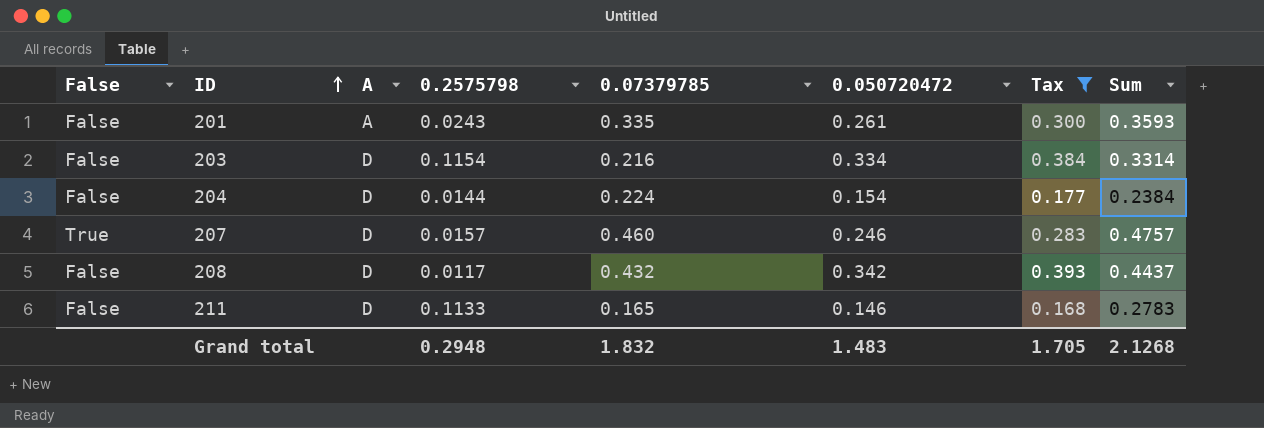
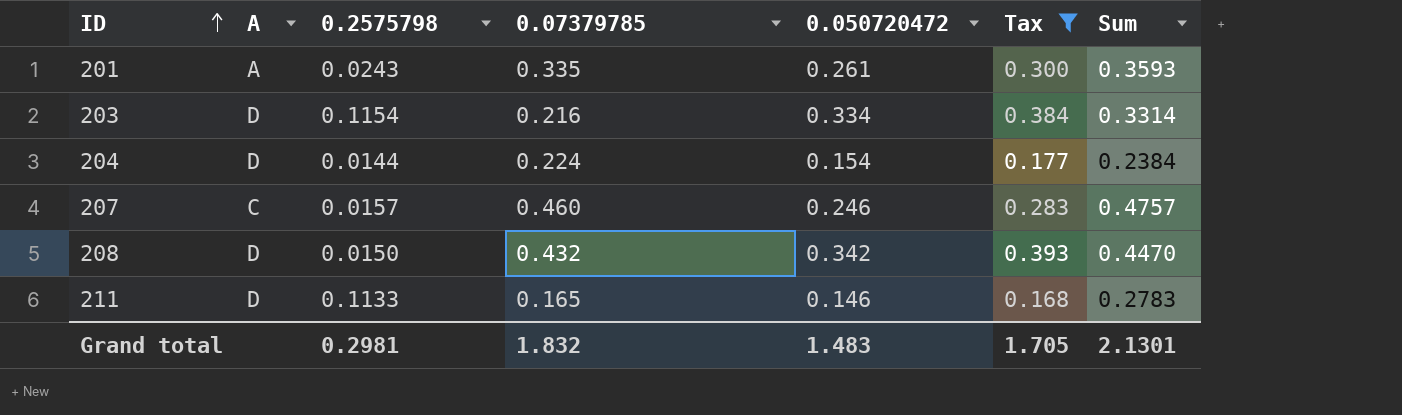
column False | position: 1 -> none
207 | A: D -> C
208 | 0.2575798: 0.0117 -> 0.0150
208 | Sum: 0.4437 -> 0.4470
Grand total | 0.2575798: 0.2948 -> 0.2981
Grand total | Sum: 2.1268 -> 2.1301

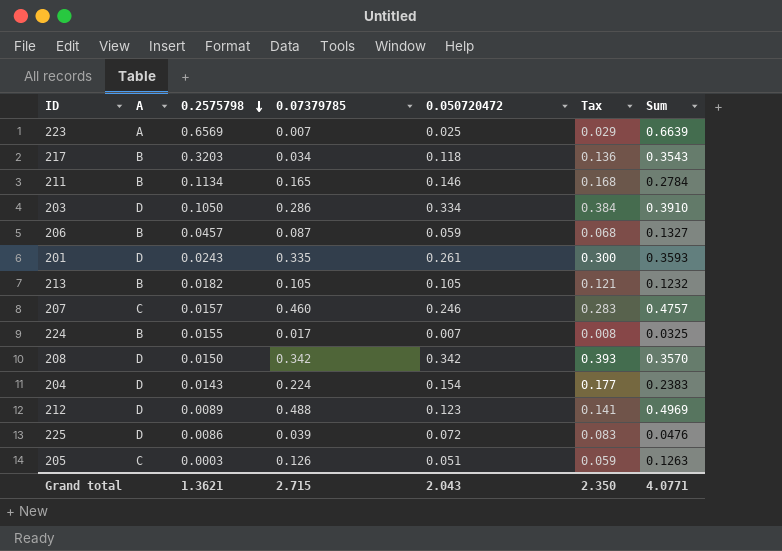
filter: Tax >= 0.168 -> none
row order: ID ascending -> 0.2575798 descending
211 | A: D -> B
211 | 0.2575798: 0.1133 -> 0.1134
211 | Sum: 0.2783 -> 0.2784
203 | 0.2575798: 0.1154 -> 0.1050
203 | 0.07379785: 0.216 -> 0.286
203 | Sum: 0.3314 -> 0.3910
201 | A: A -> D
208 | 0.07379785: 0.432 -> 0.342
208 | Sum: 0.4470 -> 0.3570
204 | 0.2575798: 0.0144 -> 0.0143
204 | Sum: 0.2384 -> 0.2383
Grand total | 0.2575798: 0.2981 -> 1.3621
Grand total | 0.07379785: 1.832 -> 2.715
Grand total | 0.050720472: 1.483 -> 2.043
Grand total | Tax: 1.705 -> 2.350
Grand total | Sum: 2.1301 -> 4.0771

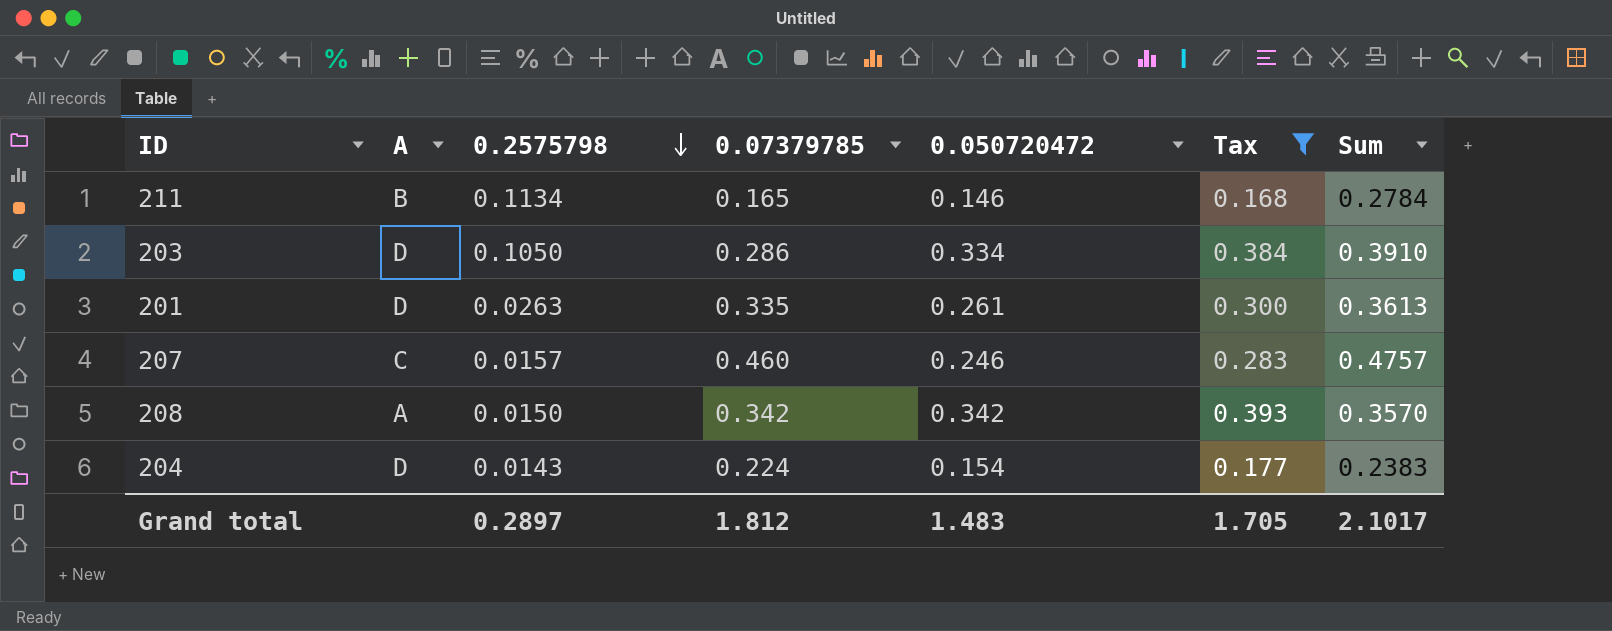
filter: none -> Tax >= 0.168
201 | 0.2575798: 0.0243 -> 0.0263
201 | Sum: 0.3593 -> 0.3613
208 | A: D -> A
Grand total | 0.2575798: 1.3621 -> 0.2897
Grand total | 0.07379785: 2.715 -> 1.812
Grand total | 0.050720472: 2.043 -> 1.483
Grand total | Tax: 2.350 -> 1.705
Grand total | Sum: 4.0771 -> 2.1017

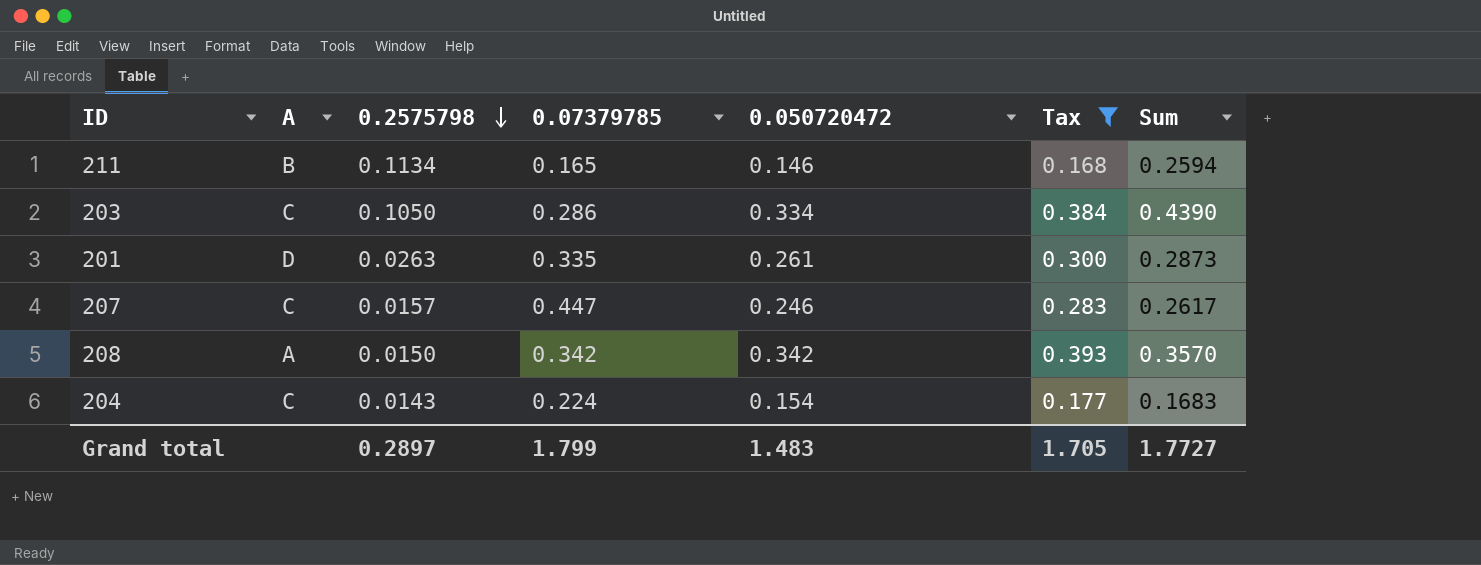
column Sum | formula: [0.2575798] + [0.07379785] -> [0.2575798] + [0.050720472]
203 | A: D -> C
207 | 0.07379785: 0.460 -> 0.447
204 | A: D -> C
Grand total | 0.07379785: 1.812 -> 1.799
Grand total | Sum: 2.1017 -> 1.7727

